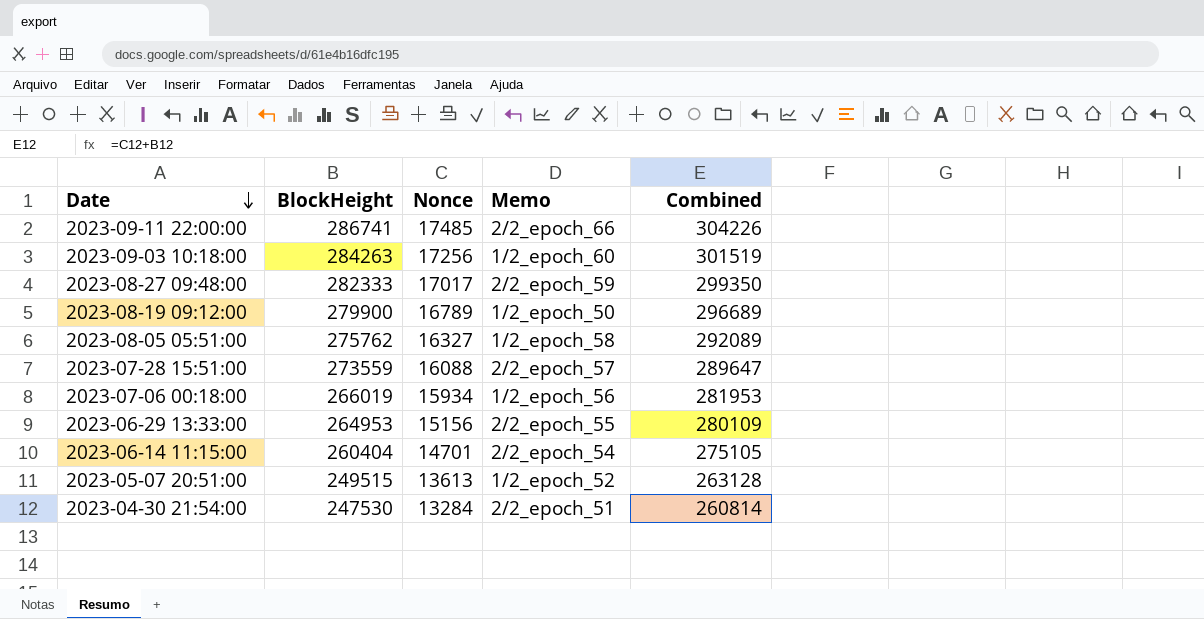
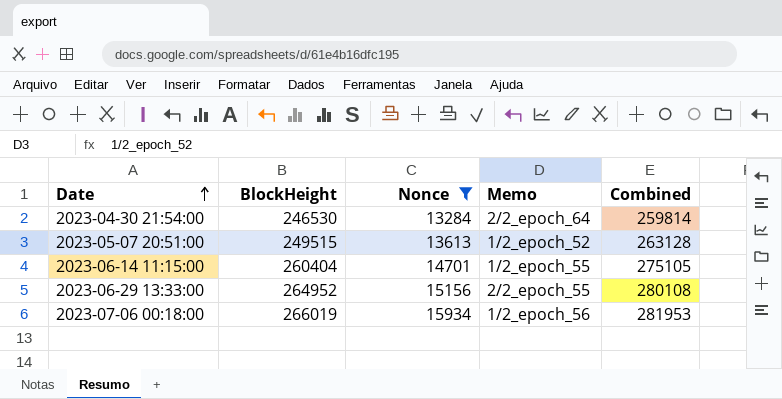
filter: none -> Nonce <= 15934
row order: Date descending -> Date ascending
2023-04-30 21:54:00 | BlockHeight: 247530 -> 246530
2023-04-30 21:54:00 | Memo: 2/2_epoch_51 -> 2/2_epoch_64
2023-04-30 21:54:00 | Combined: 260814 -> 259814
2023-06-14 11:15:00 | Memo: 2/2_epoch_54 -> 1/2_epoch_55
2023-06-29 13:33:00 | BlockHeight: 264953 -> 264952
2023-06-29 13:33:00 | Combined: 280109 -> 280108

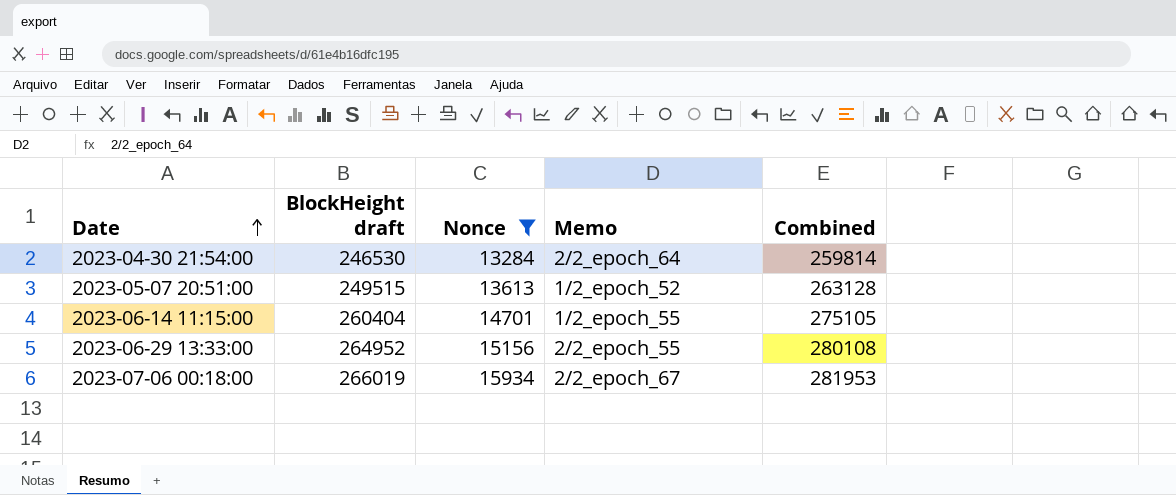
column name: BlockHeight -> BlockHeight draft
2023-07-06 00:18:00 | Memo: 1/2_epoch_56 -> 2/2_epoch_67

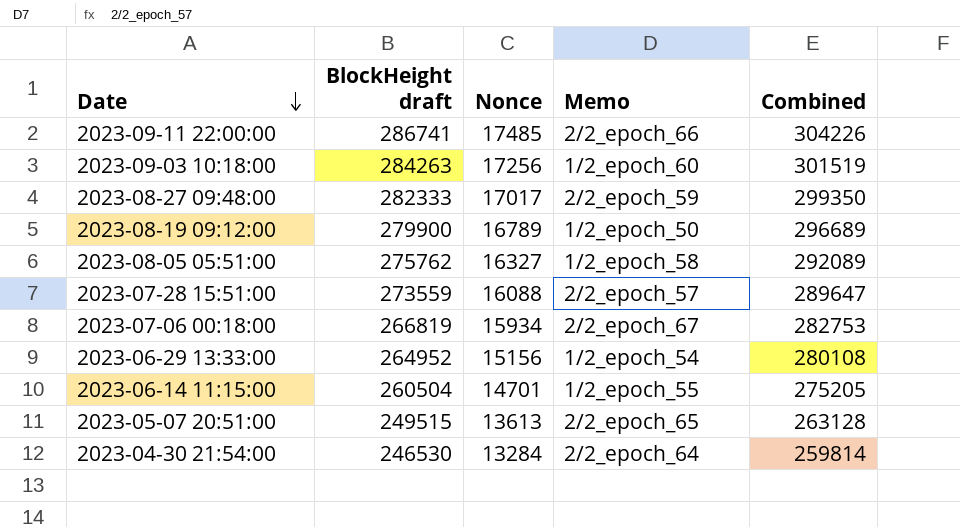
filter: Nonce <= 15934 -> none
row order: Date ascending -> Date descending
2023-07-06 00:18:00 | BlockHeight draft: 266019 -> 266819
2023-07-06 00:18:00 | Combined: 281953 -> 282753
2023-06-29 13:33:00 | Memo: 2/2_epoch_55 -> 1/2_epoch_54
2023-06-14 11:15:00 | BlockHeight draft: 260404 -> 260504
2023-06-14 11:15:00 | Combined: 275105 -> 275205
2023-05-07 20:51:00 | Memo: 1/2_epoch_52 -> 2/2_epoch_65

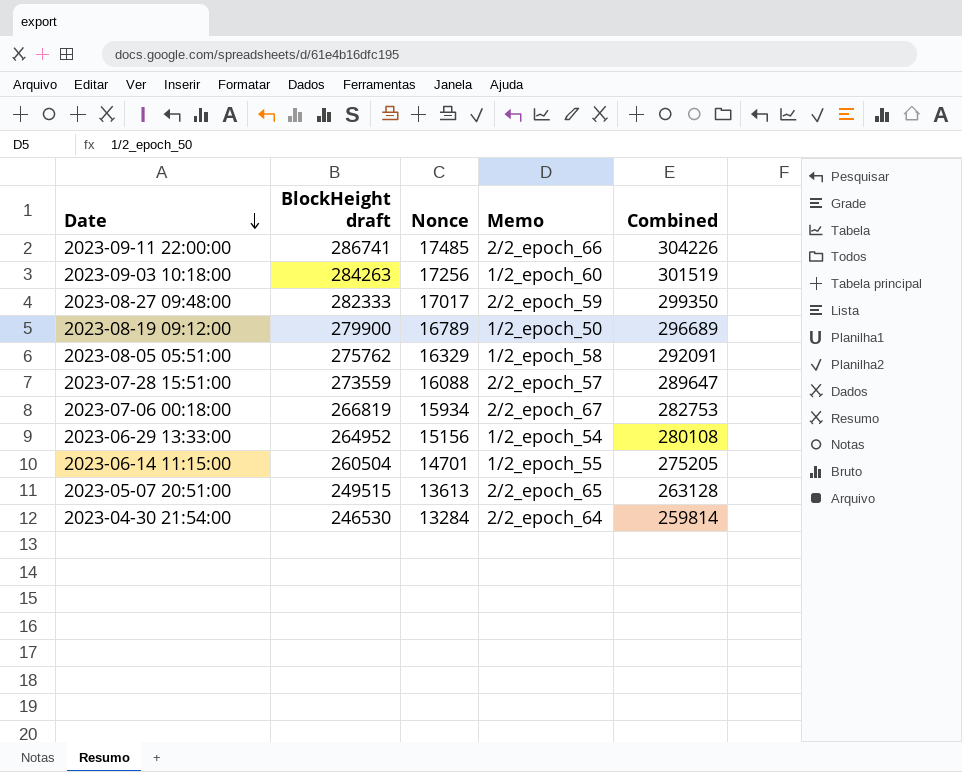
2023-08-05 05:51:00 | Nonce: 16327 -> 16329
2023-08-05 05:51:00 | Combined: 292089 -> 292091

